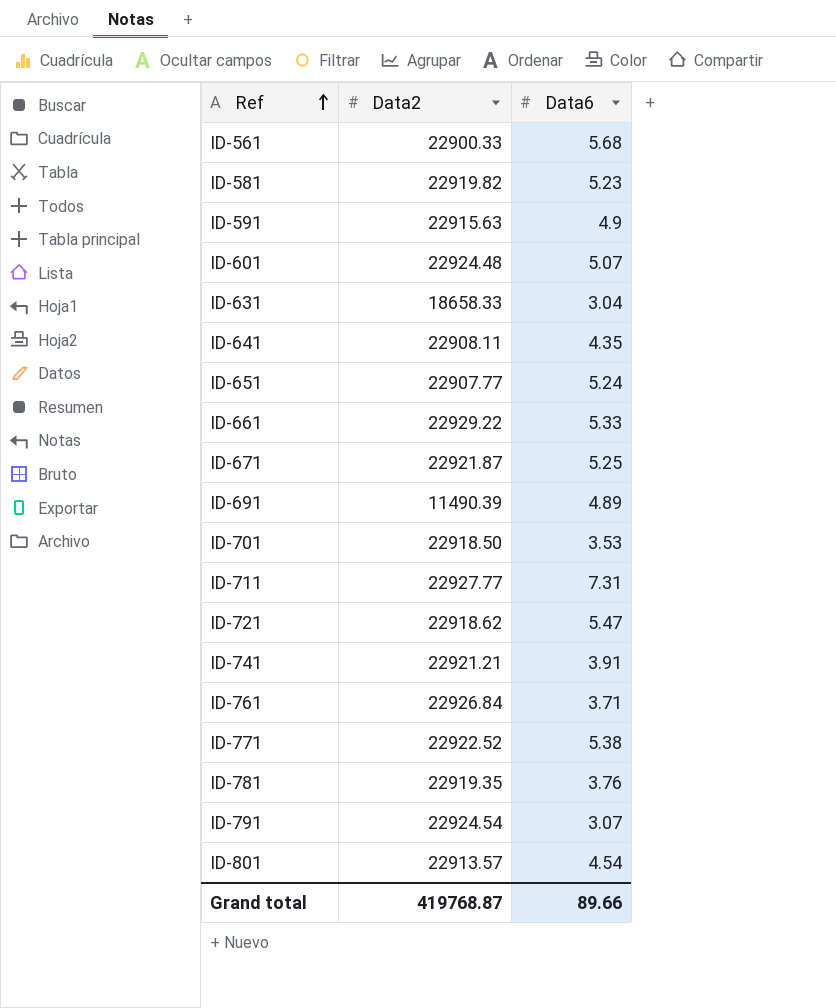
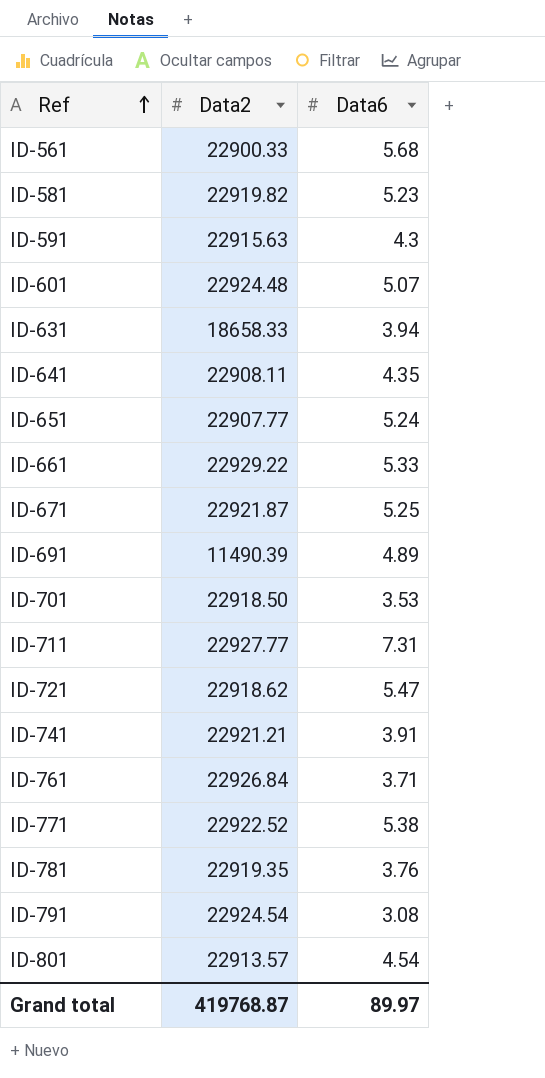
ID-591 | Data6: 4.9 -> 4.3
ID-631 | Data6: 3.04 -> 3.94
ID-791 | Data6: 3.07 -> 3.08
Grand total | Data6: 89.66 -> 89.97

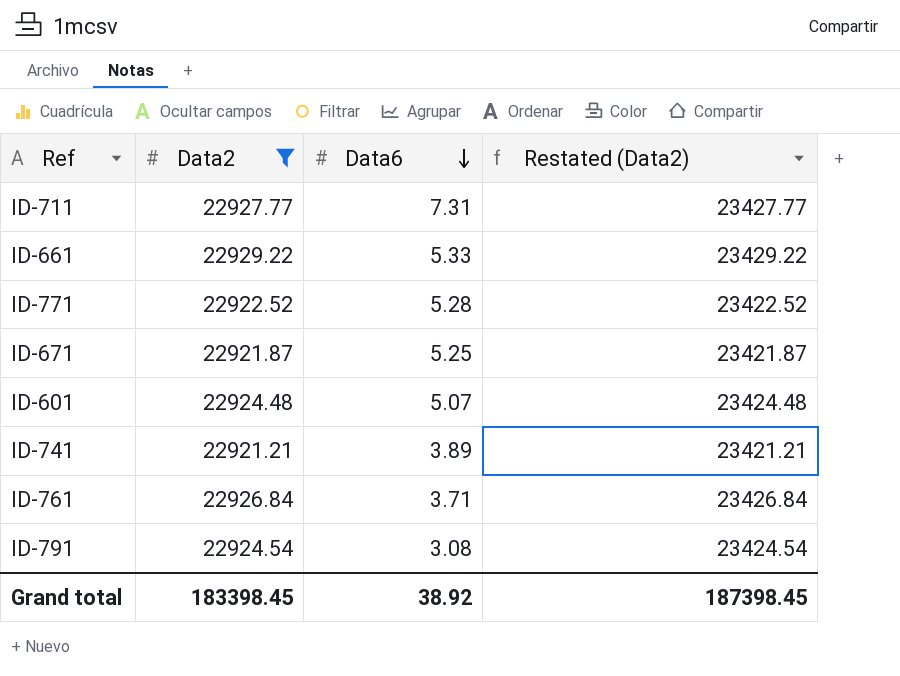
filter: none -> Data2 >= 22921.21
row order: Ref ascending -> Data6 descending
column Restated (Data2) | formula: none -> [Data2] + 500
ID-771 | Data6: 5.38 -> 5.28
ID-741 | Data6: 3.91 -> 3.89
Grand total | Data2: 419768.87 -> 183398.45
Grand total | Data6: 89.97 -> 38.92

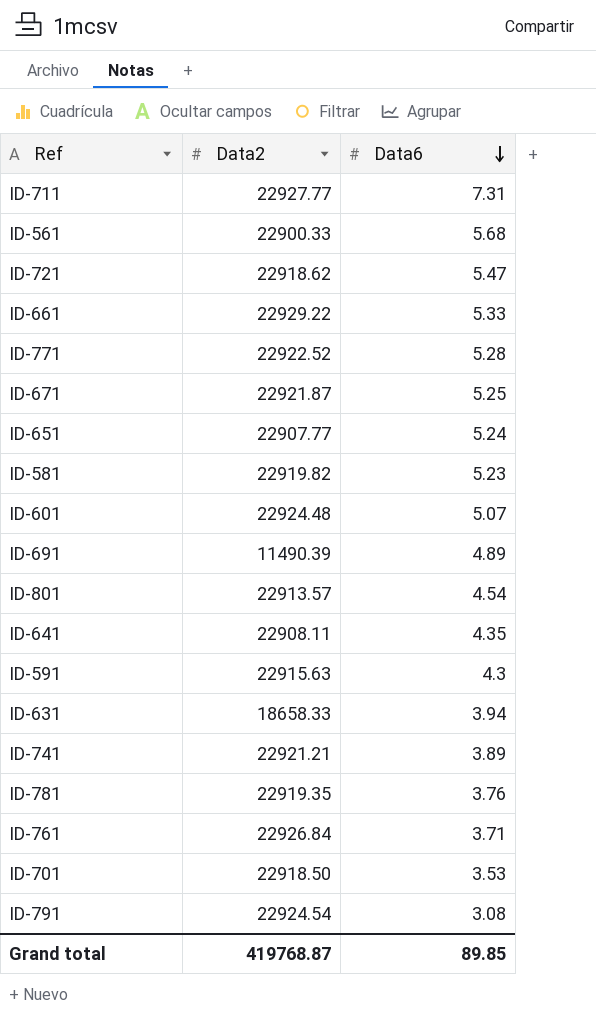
filter: Data2 >= 22921.21 -> none
column Restated (Data2) | formula: [Data2] + 500 -> none
Grand total | Data2: 183398.45 -> 419768.87
Grand total | Data6: 38.92 -> 89.85

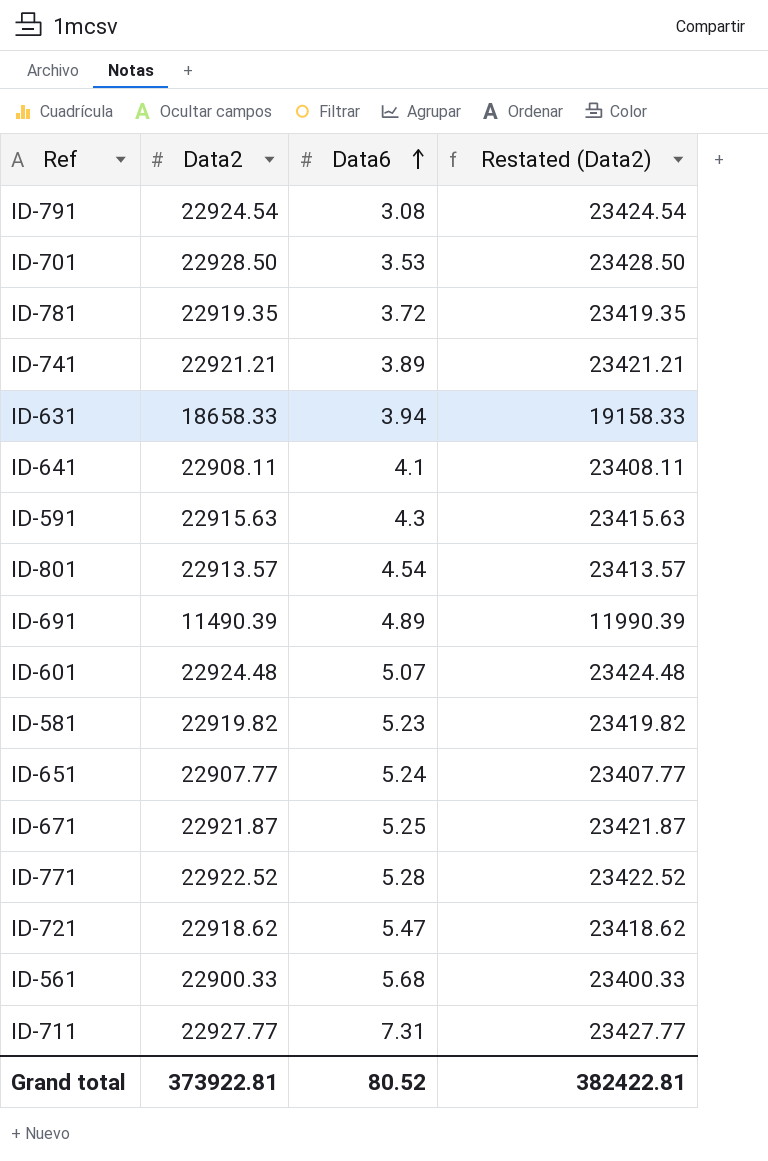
row order: Data6 descending -> Data6 ascending
column Restated (Data2) | formula: none -> [Data2] + 500
row ID-661: 22929.22 | 5.33 -> none
row ID-761: 22926.84 | 3.71 -> none
ID-701 | Data2: 22918.50 -> 22928.50
ID-781 | Data6: 3.76 -> 3.72
ID-641 | Data6: 4.35 -> 4.1
Grand total | Data2: 419768.87 -> 373922.81
Grand total | Data6: 89.85 -> 80.52

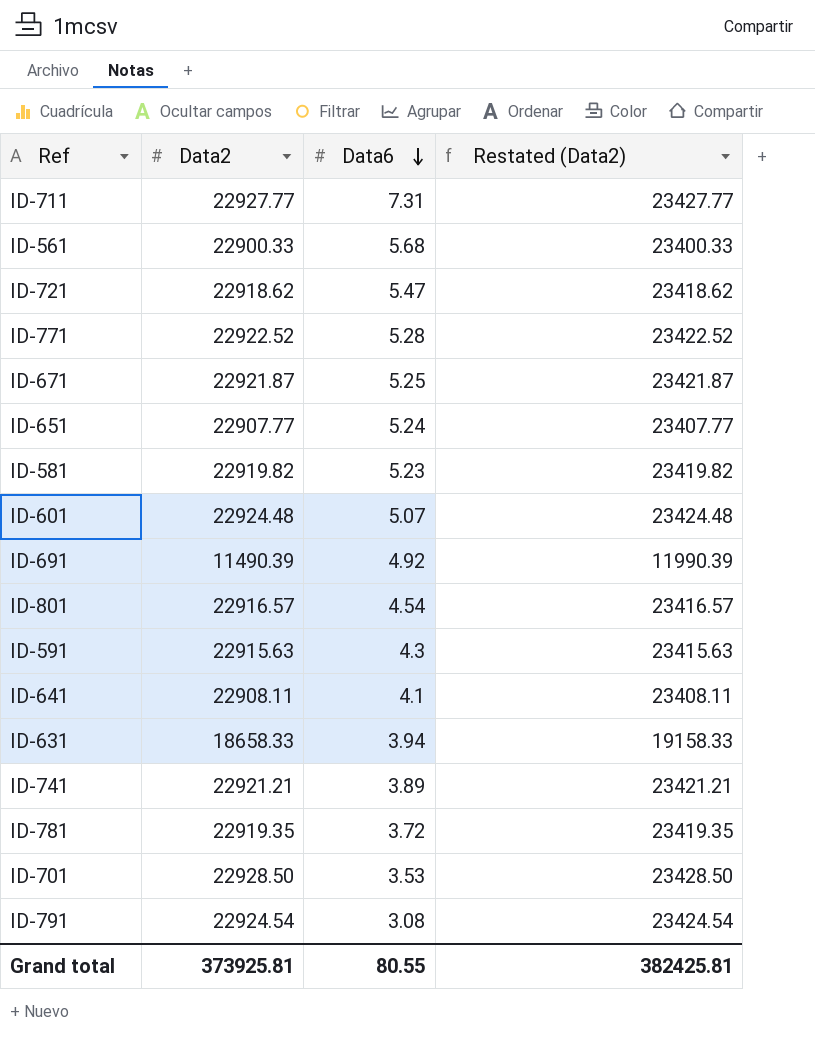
row order: Data6 ascending -> Data6 descending
ID-691 | Data6: 4.89 -> 4.92
ID-801 | Data2: 22913.57 -> 22916.57
ID-801 | Restated (Data2): 23413.57 -> 23416.57
Grand total | Data2: 373922.81 -> 373925.81
Grand total | Data6: 80.52 -> 80.55
Grand total | Restated (Data2): 382422.81 -> 382425.81

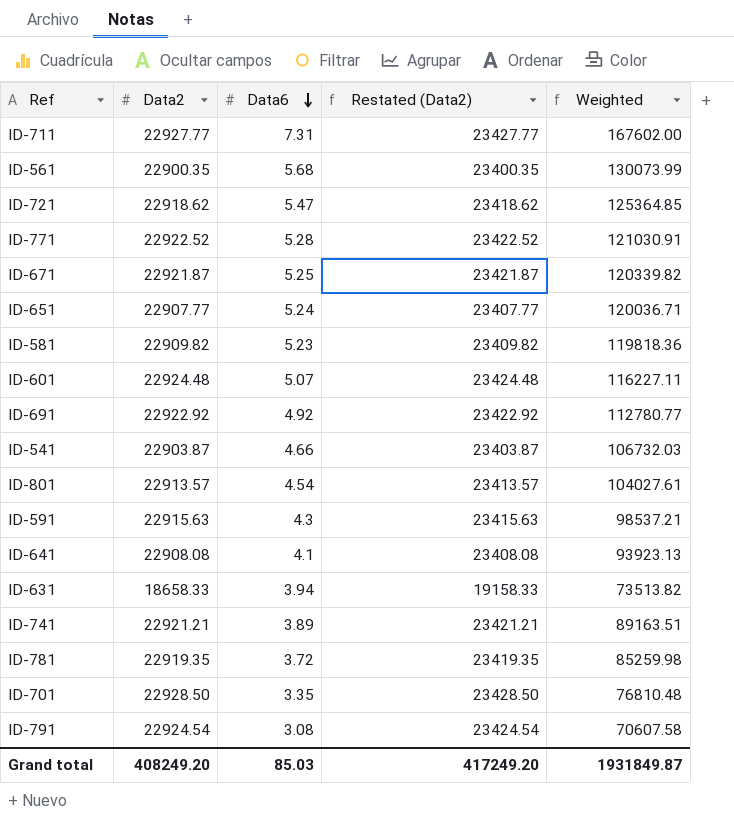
column Weighted | formula: none -> [Data2] * [Data6]
ID-561 | Data2: 22900.33 -> 22900.35
ID-561 | Restated (Data2): 23400.33 -> 23400.35
ID-581 | Data2: 22919.82 -> 22909.82
ID-581 | Restated (Data2): 23419.82 -> 23409.82
ID-691 | Data2: 11490.39 -> 22922.92
ID-691 | Restated (Data2): 11990.39 -> 23422.92
row ID-541: none -> 22903.87 | 4.66 | 23403.87 | 106732.03
ID-801 | Data2: 22916.57 -> 22913.57
ID-801 | Restated (Data2): 23416.57 -> 23413.57
ID-641 | Data2: 22908.11 -> 22908.08
ID-641 | Restated (Data2): 23408.11 -> 23408.08
ID-701 | Data6: 3.53 -> 3.35
Grand total | Data2: 373925.81 -> 408249.20
Grand total | Data6: 80.55 -> 85.03
Grand total | Restated (Data2): 382425.81 -> 417249.20

